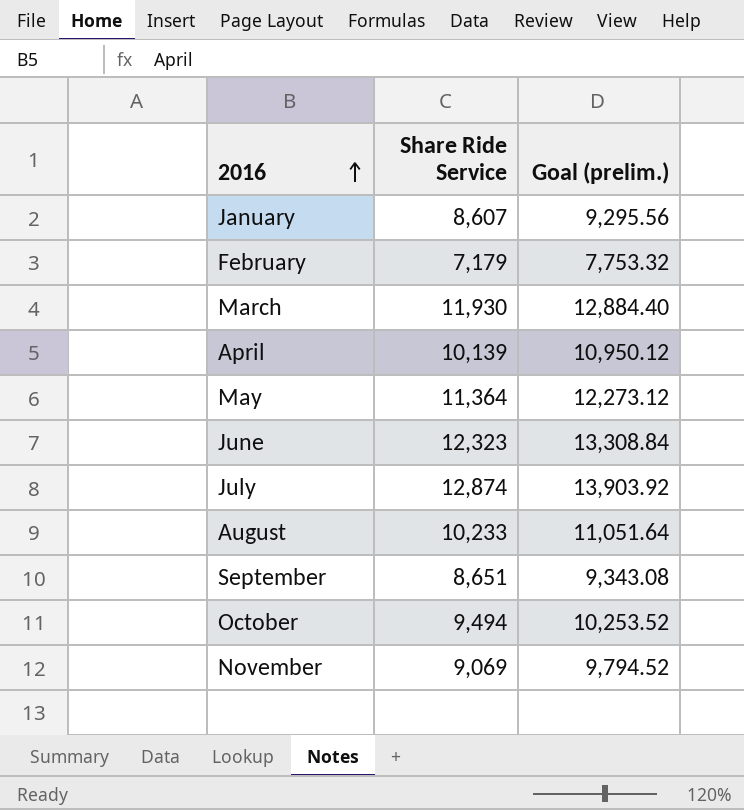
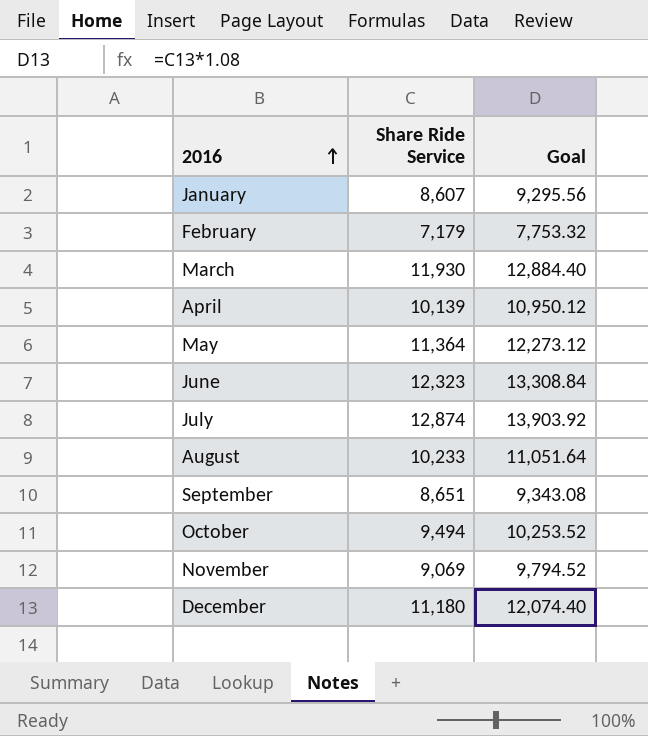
column name: Goal (prelim.) -> Goal
row December: none -> 11,180 | 12,074.40

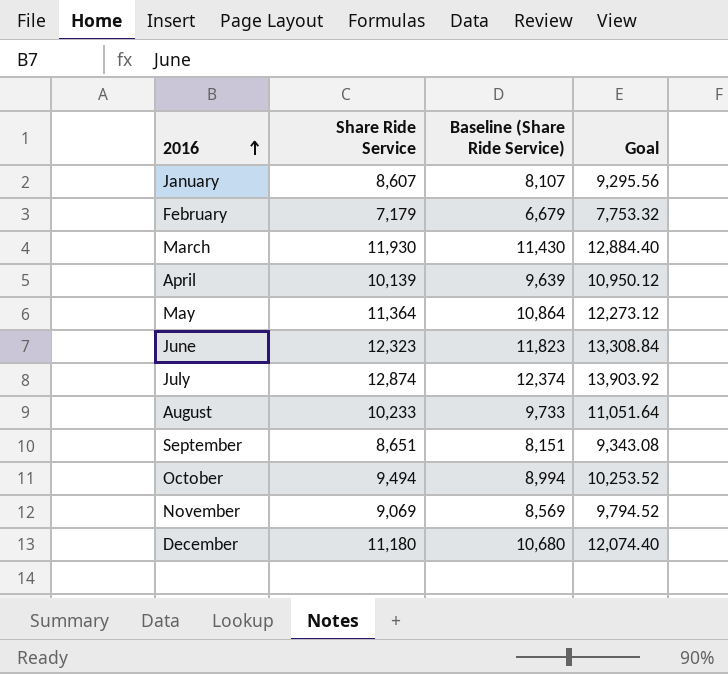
column Baseline (Share Ride Service) | formula: none -> [Share Ride Service] - 500

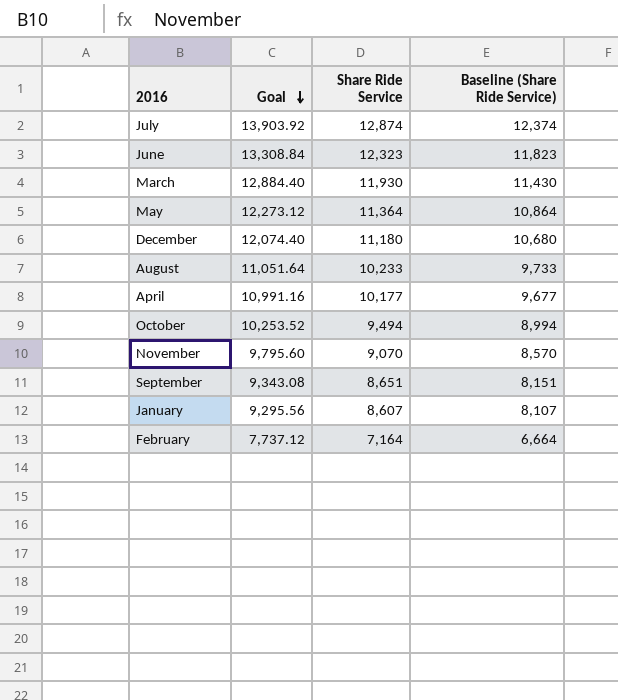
row order: 2016 ascending -> Goal descending
column Goal | position: 4 -> 2
April | Goal: 10,950.12 -> 10,991.16
April | Share Ride Service: 10,139 -> 10,177
April | Baseline (Share Ride Service): 9,639 -> 9,677
November | Goal: 9,794.52 -> 9,795.60
November | Share Ride Service: 9,069 -> 9,070
November | Baseline (Share Ride Service): 8,569 -> 8,570
February | Goal: 7,753.32 -> 7,737.12
February | Share Ride Service: 7,179 -> 7,164
February | Baseline (Share Ride Service): 6,679 -> 6,664

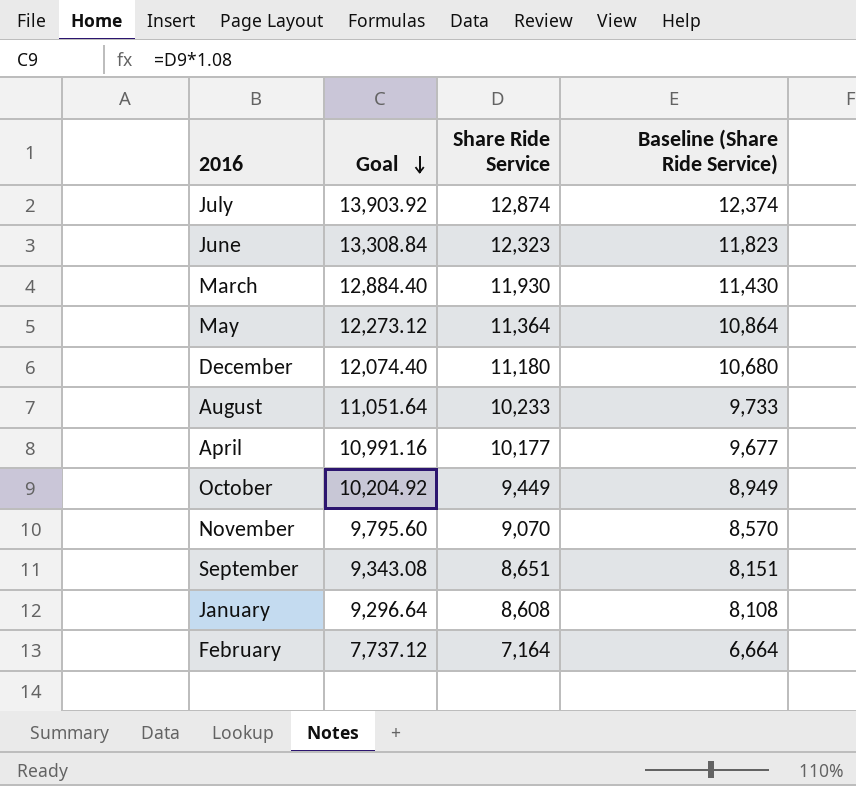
October | Goal: 10,253.52 -> 10,204.92
October | Share Ride Service: 9,494 -> 9,449
October | Baseline (Share Ride Service): 8,994 -> 8,949
January | Goal: 9,295.56 -> 9,296.64
January | Share Ride Service: 8,607 -> 8,608
January | Baseline (Share Ride Service): 8,107 -> 8,108

